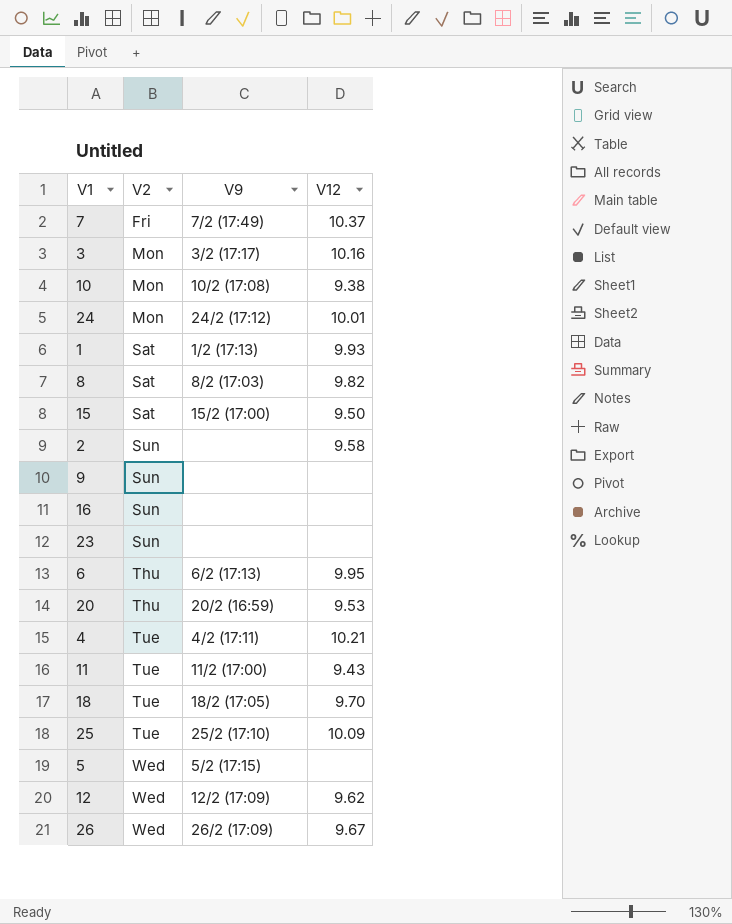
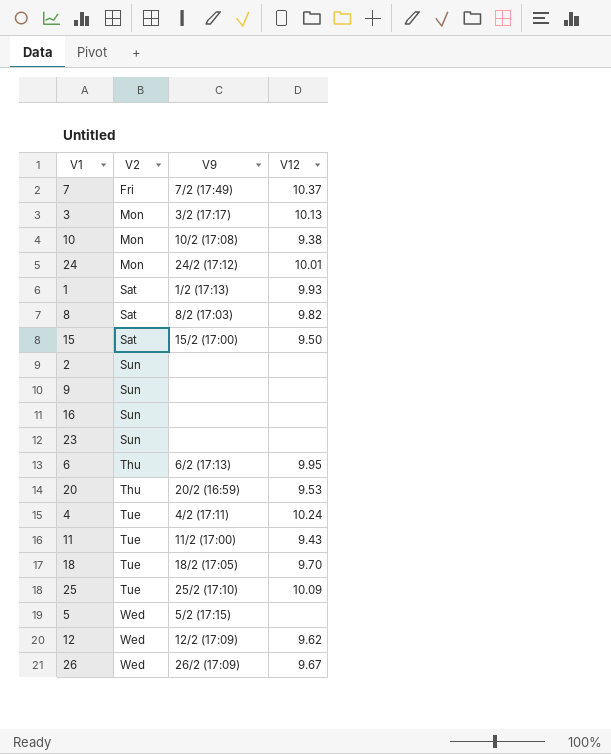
3 | V12: 10.16 -> 10.13
2 | V12: 9.58 -> none
4 | V12: 10.21 -> 10.24

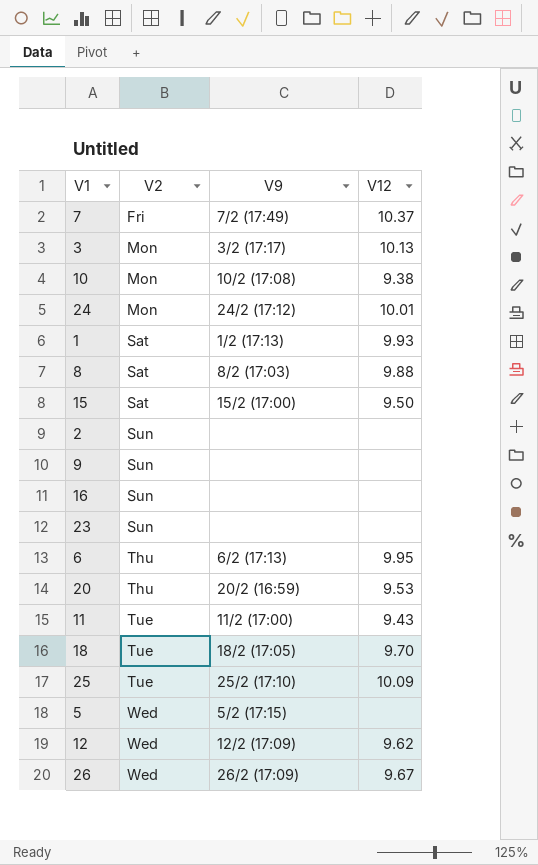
row 4: Tue | 4/2 (17:11) | 10.24 -> none
8 | V12: 9.82 -> 9.88

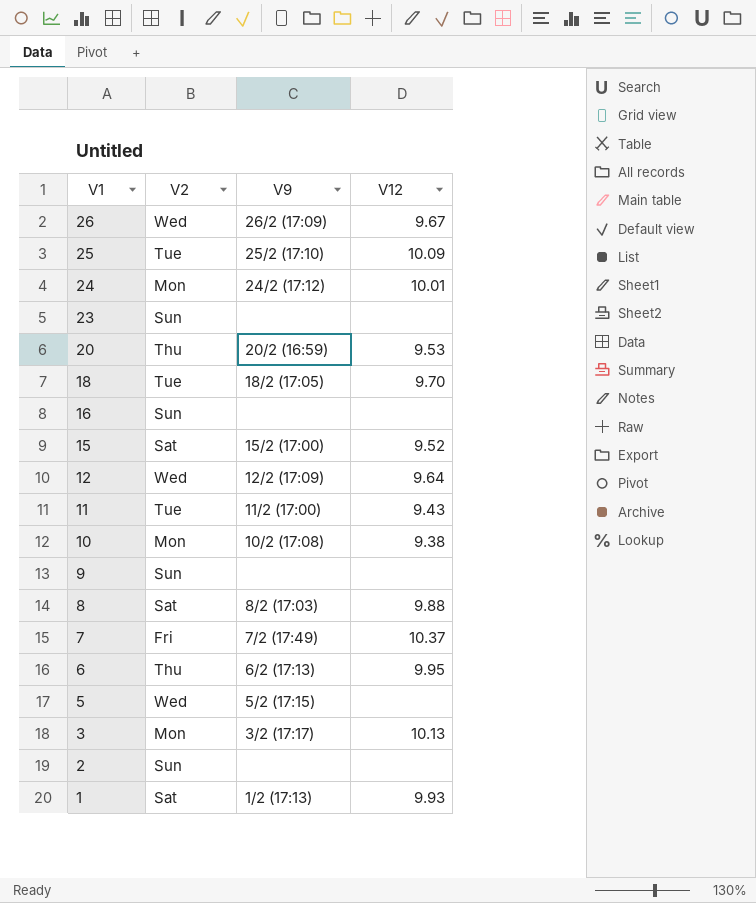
row order: V2 ascending -> V1 descending
15 | V12: 9.50 -> 9.52
12 | V12: 9.62 -> 9.64

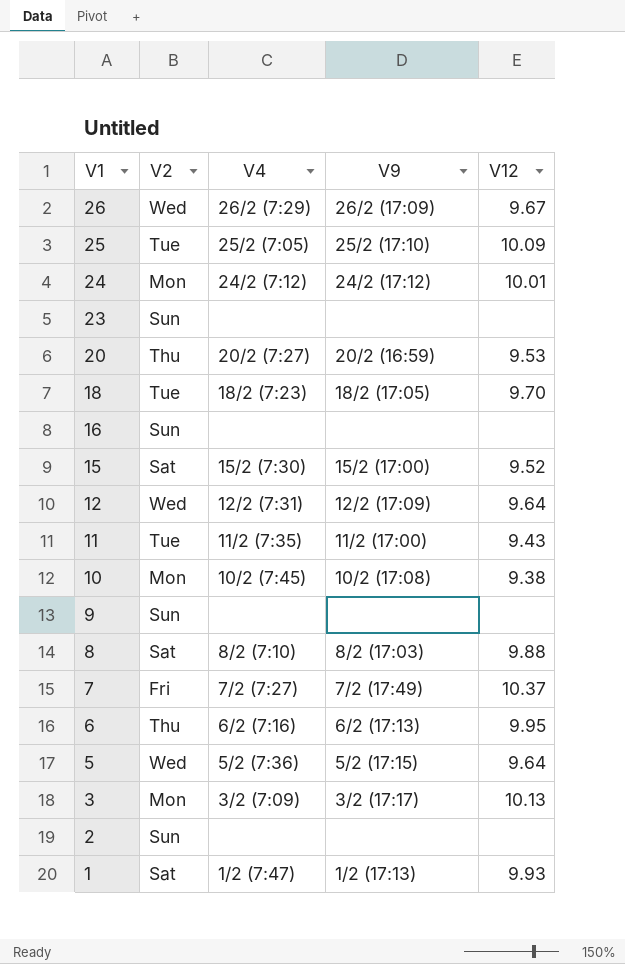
column V4 | position: none -> 3
5 | V12: none -> 9.64

